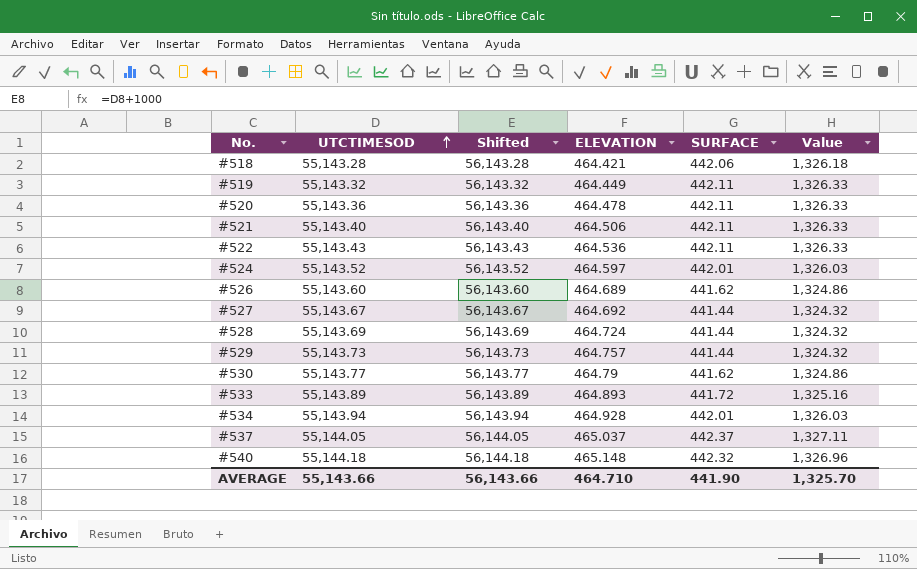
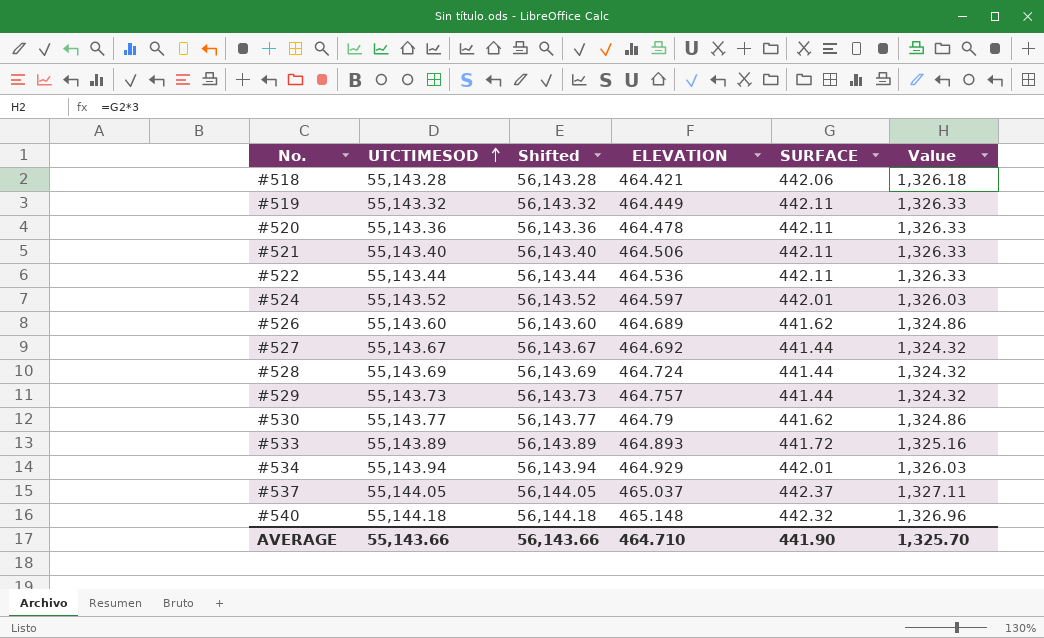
#522 | UTCTIMESOD: 55,143.43 -> 55,143.44
#522 | Shifted: 56,143.43 -> 56,143.44
#534 | ELEVATION: 464.928 -> 464.929

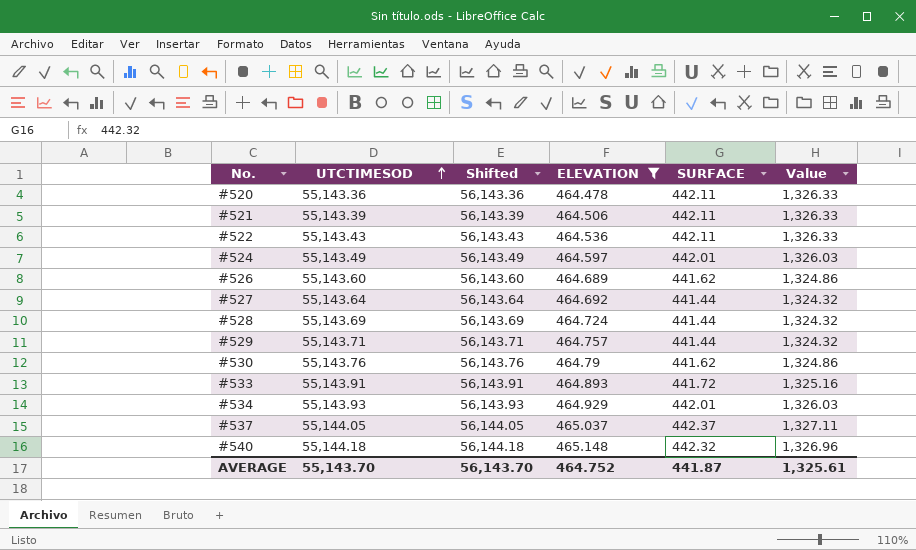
filter: none -> ELEVATION >= 464.478
#521 | UTCTIMESOD: 55,143.40 -> 55,143.39
#521 | Shifted: 56,143.40 -> 56,143.39
#522 | UTCTIMESOD: 55,143.44 -> 55,143.43
#522 | Shifted: 56,143.44 -> 56,143.43
#524 | UTCTIMESOD: 55,143.52 -> 55,143.49
#524 | Shifted: 56,143.52 -> 56,143.49
#527 | UTCTIMESOD: 55,143.67 -> 55,143.64
#527 | Shifted: 56,143.67 -> 56,143.64
#529 | UTCTIMESOD: 55,143.73 -> 55,143.71
#529 | Shifted: 56,143.73 -> 56,143.71
#530 | UTCTIMESOD: 55,143.77 -> 55,143.76
#530 | Shifted: 56,143.77 -> 56,143.76
#533 | UTCTIMESOD: 55,143.89 -> 55,143.91
#533 | Shifted: 56,143.89 -> 56,143.91
#534 | UTCTIMESOD: 55,143.94 -> 55,143.93
#534 | Shifted: 56,143.94 -> 56,143.93
AVERAGE | UTCTIMESOD: 55,143.66 -> 55,143.70
AVERAGE | Shifted: 56,143.66 -> 56,143.70
AVERAGE | ELEVATION: 464.710 -> 464.752
AVERAGE | SURFACE: 441.90 -> 441.87
AVERAGE | Value: 1,325.70 -> 1,325.61

